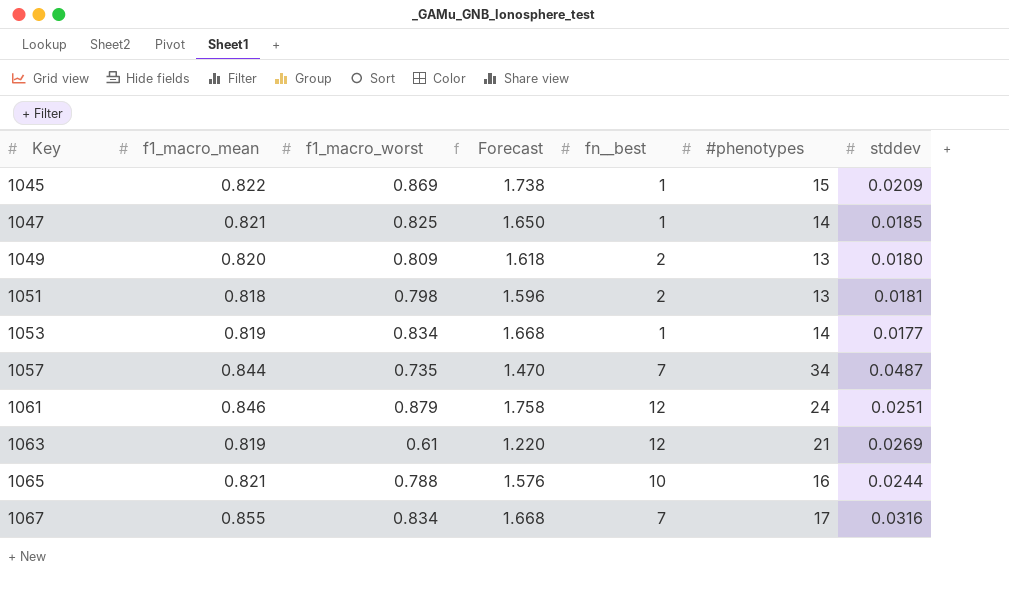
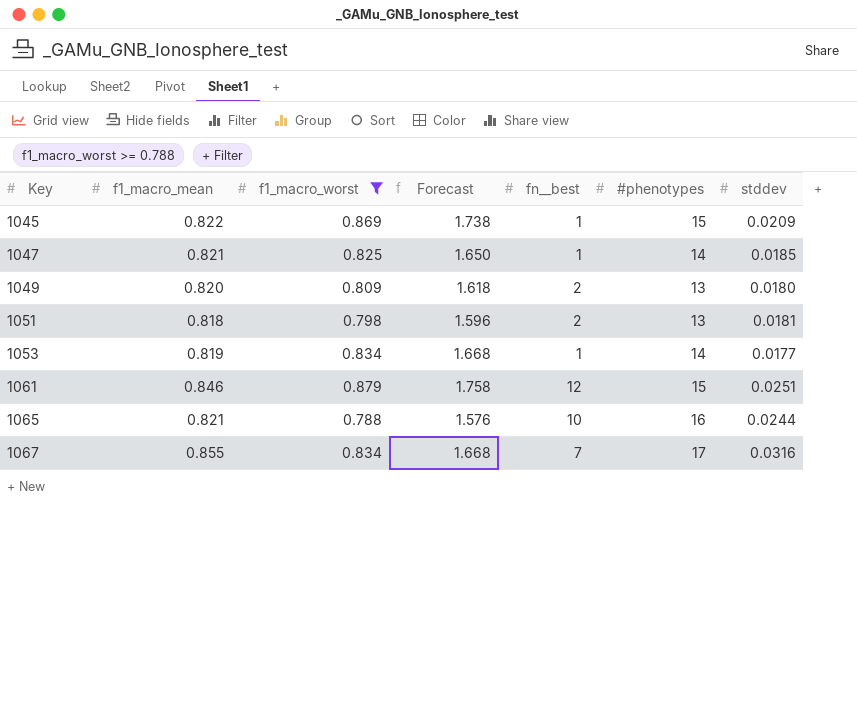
filter: none -> f1_macro_worst >= 0.788
1061 | #phenotypes: 24 -> 15

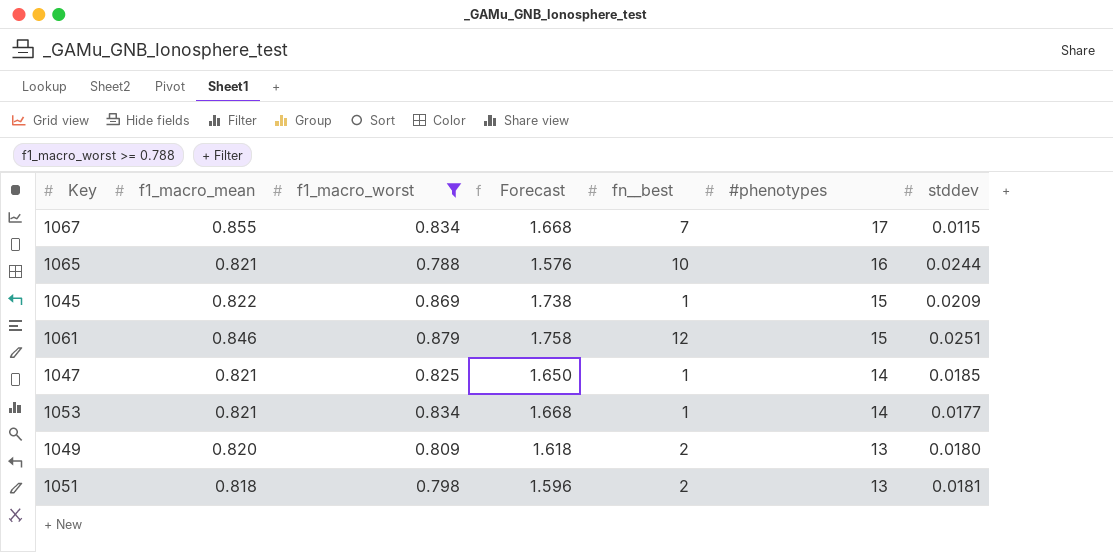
row order: Key ascending -> #phenotypes descending
1067 | stddev: 0.0316 -> 0.0115
1053 | f1_macro_mean: 0.819 -> 0.821

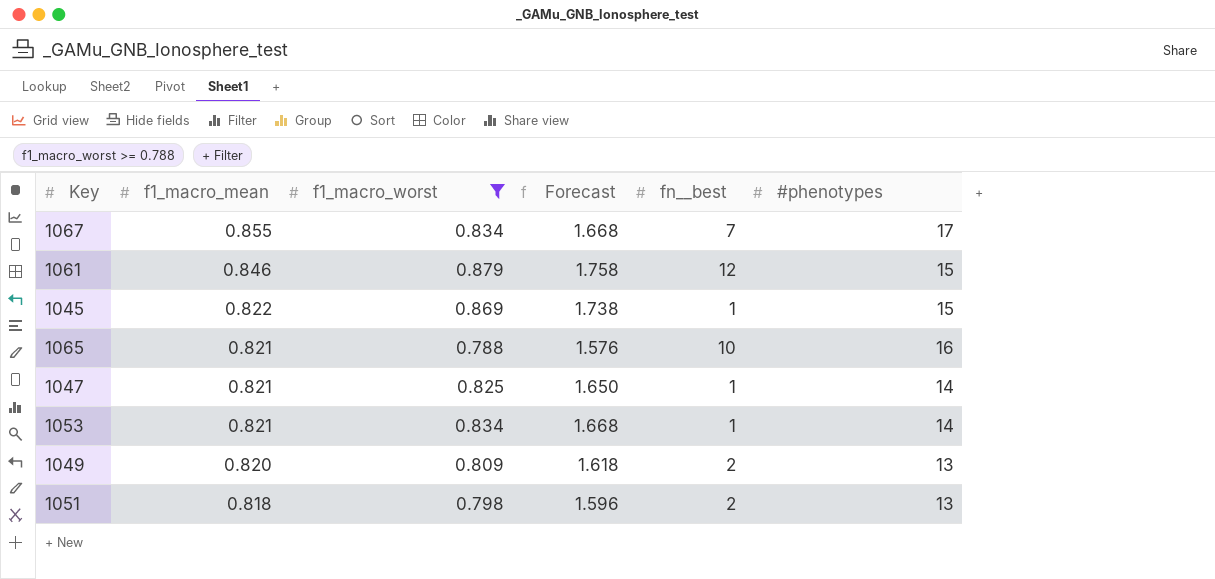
row order: #phenotypes descending -> f1_macro_mean descending
column stddev | position: 7 -> none

